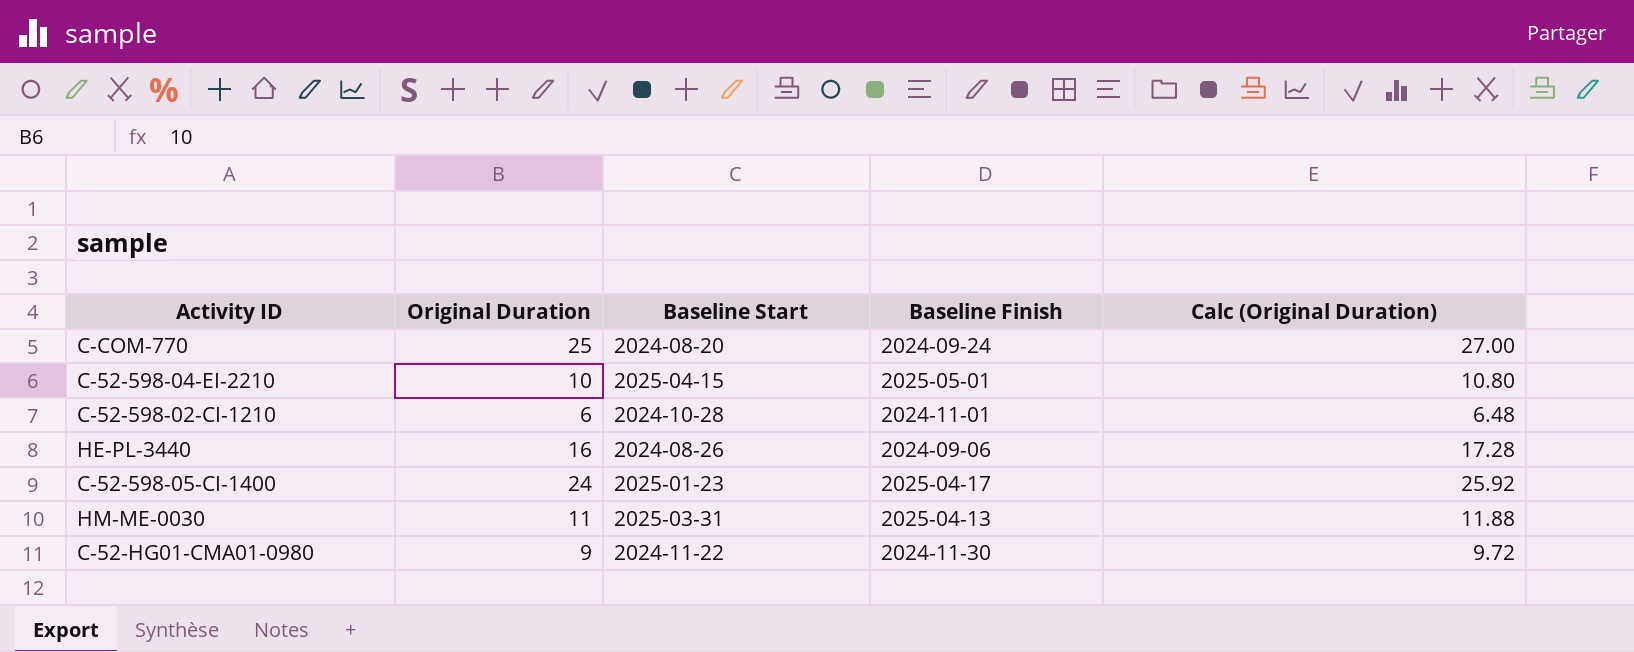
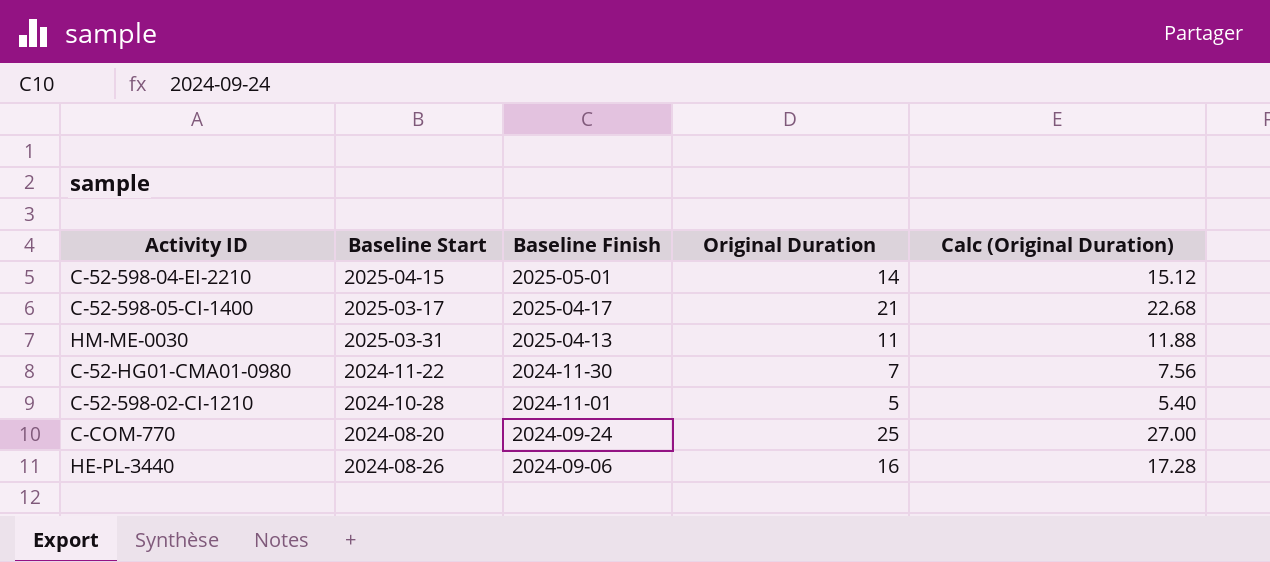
row order: none -> Baseline Finish descending
column Original Duration | position: 2 -> 4
C-52-598-04-EI-2210 | Original Duration: 10 -> 14
C-52-598-04-EI-2210 | Calc (Original Duration): 10.80 -> 15.12
C-52-598-05-CI-1400 | Baseline Start: 2025-01-23 -> 2025-03-17
C-52-598-05-CI-1400 | Original Duration: 24 -> 21
C-52-598-05-CI-1400 | Calc (Original Duration): 25.92 -> 22.68
C-52-HG01-CMA01-0980 | Original Duration: 9 -> 7
C-52-HG01-CMA01-0980 | Calc (Original Duration): 9.72 -> 7.56
C-52-598-02-CI-1210 | Original Duration: 6 -> 5
C-52-598-02-CI-1210 | Calc (Original Duration): 6.48 -> 5.40

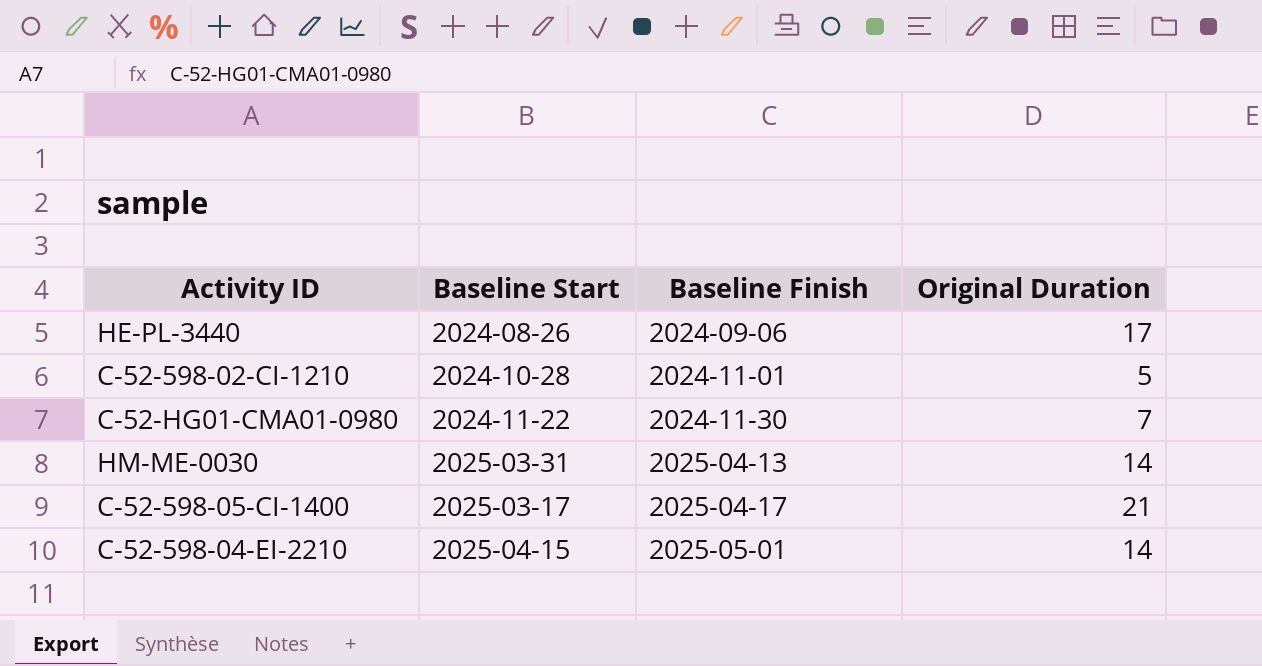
row order: Baseline Finish descending -> Baseline Finish ascending
column Calc (Original Duration) | formula: [Original Duration] * 1.08 -> none
row C-COM-770: 2024-08-20 | 2024-09-24 | 25 | 27.00 -> none
HE-PL-3440 | Original Duration: 16 -> 17
HM-ME-0030 | Original Duration: 11 -> 14

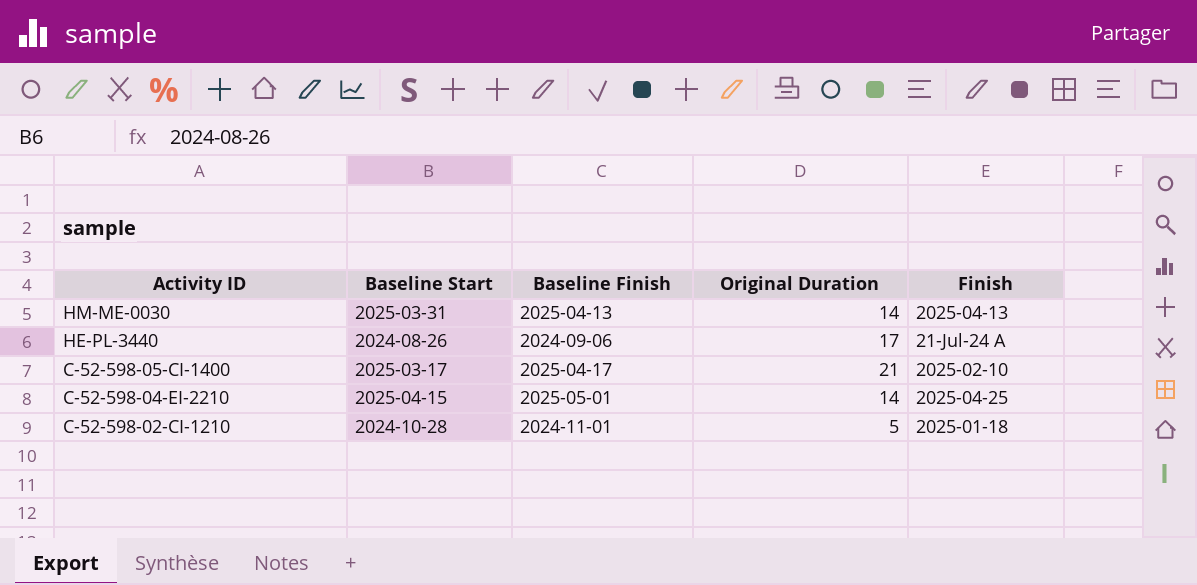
row order: Baseline Finish ascending -> Activity ID descending
column Finish | position: none -> 5
row C-52-HG01-CMA01-0980: 2024-11-22 | 2024-11-30 | 7 -> none

